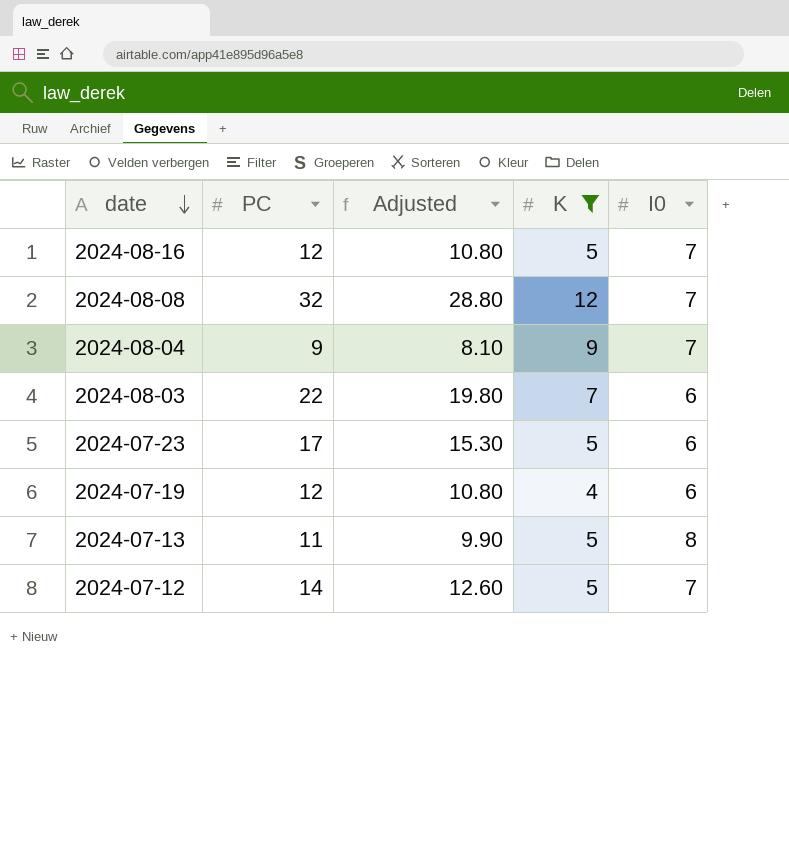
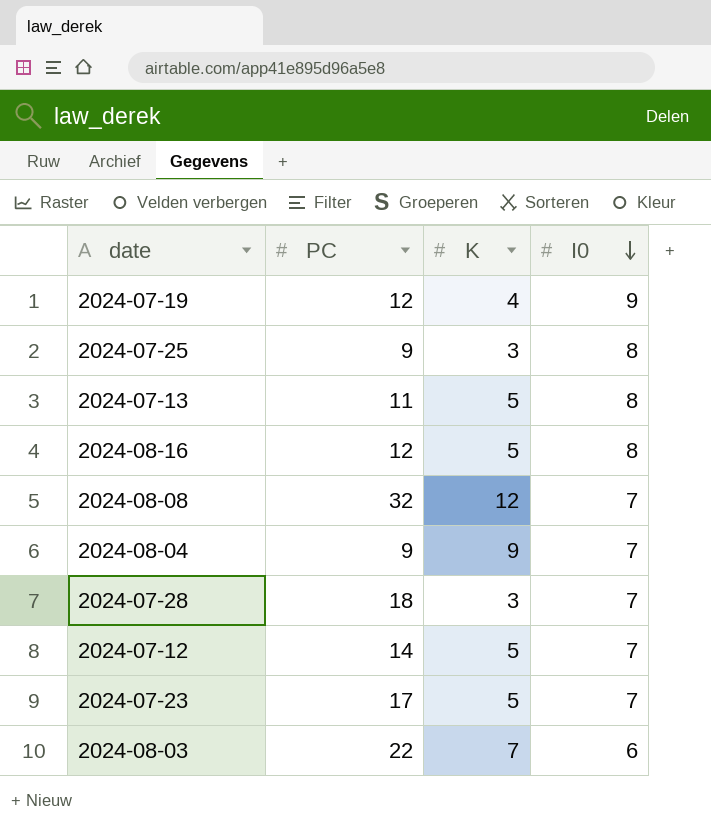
filter: K != 3 -> none
row order: date descending -> I0 descending
column Adjusted | formula: [PC] * 0.9 -> none
2024-07-19 | I0: 6 -> 9
2024-08-16 | I0: 7 -> 8
2024-07-23 | I0: 6 -> 7

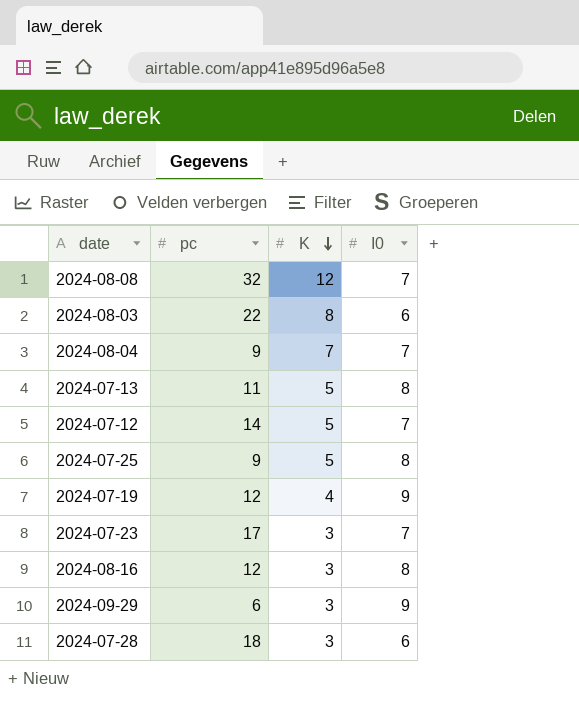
row order: I0 descending -> K descending
column name: PC -> pc
2024-08-03 | K: 7 -> 8
2024-08-04 | K: 9 -> 7
2024-07-25 | K: 3 -> 5
2024-07-23 | K: 5 -> 3
2024-08-16 | K: 5 -> 3
row 2024-09-29: none -> 6 | 3 | 9
2024-07-28 | I0: 7 -> 6

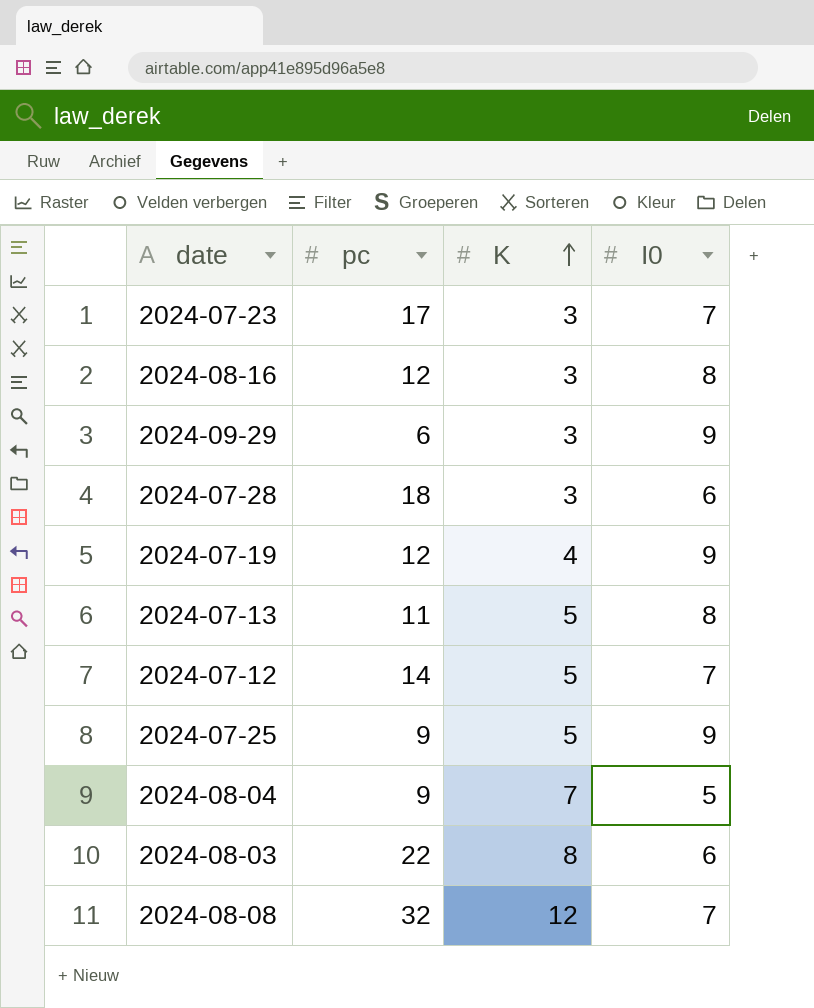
row order: K descending -> K ascending
2024-07-25 | I0: 8 -> 9
2024-08-04 | I0: 7 -> 5

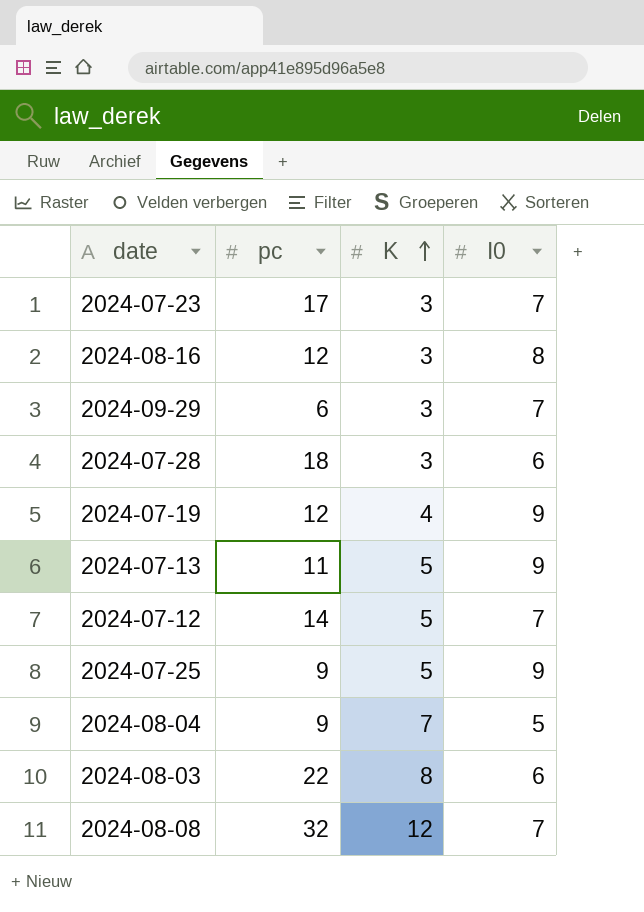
2024-09-29 | I0: 9 -> 7
2024-07-13 | I0: 8 -> 9

